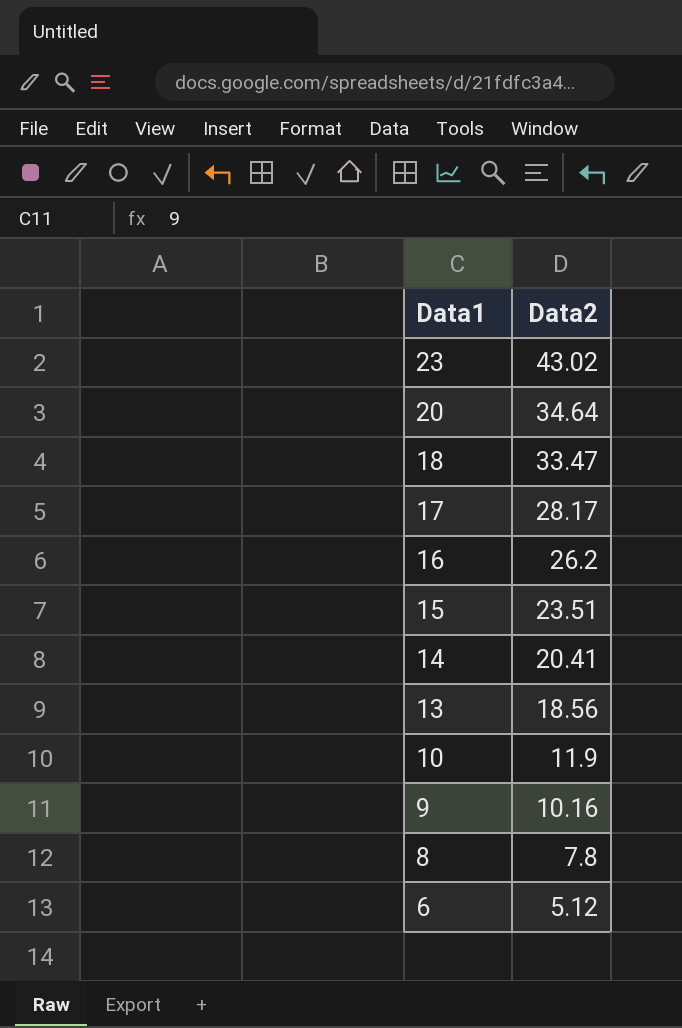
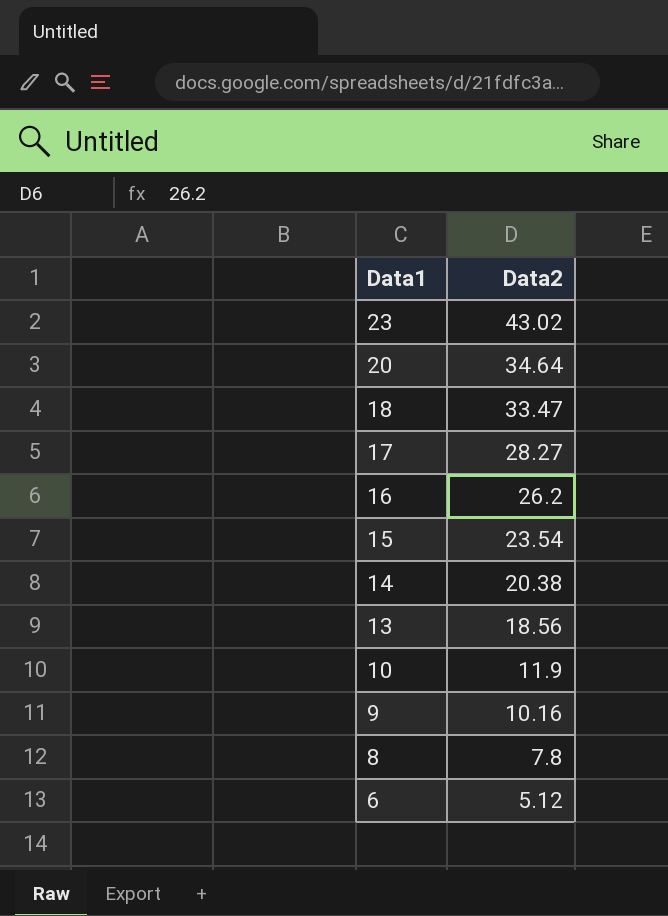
17 | Data2: 28.17 -> 28.27
15 | Data2: 23.51 -> 23.54
14 | Data2: 20.41 -> 20.38

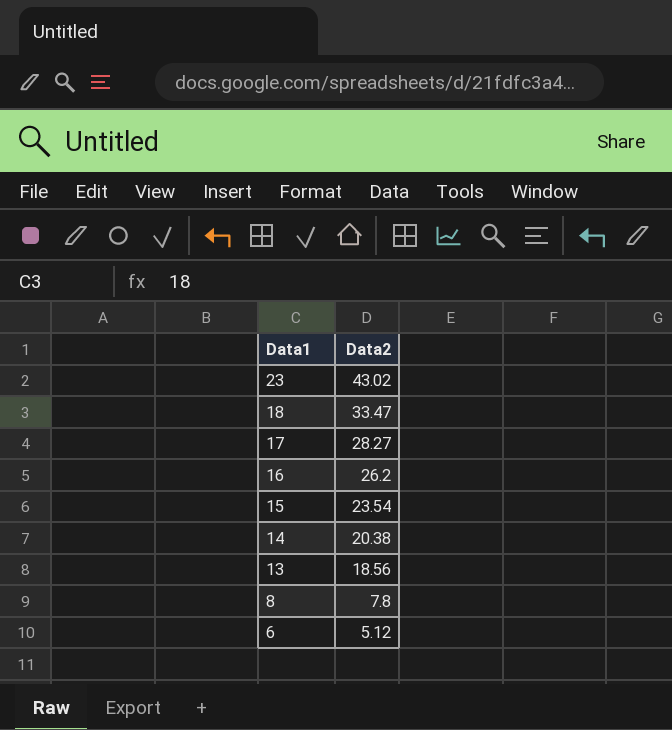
row 20: 34.64 -> none
row 10: 11.9 -> none
row 9: 10.16 -> none

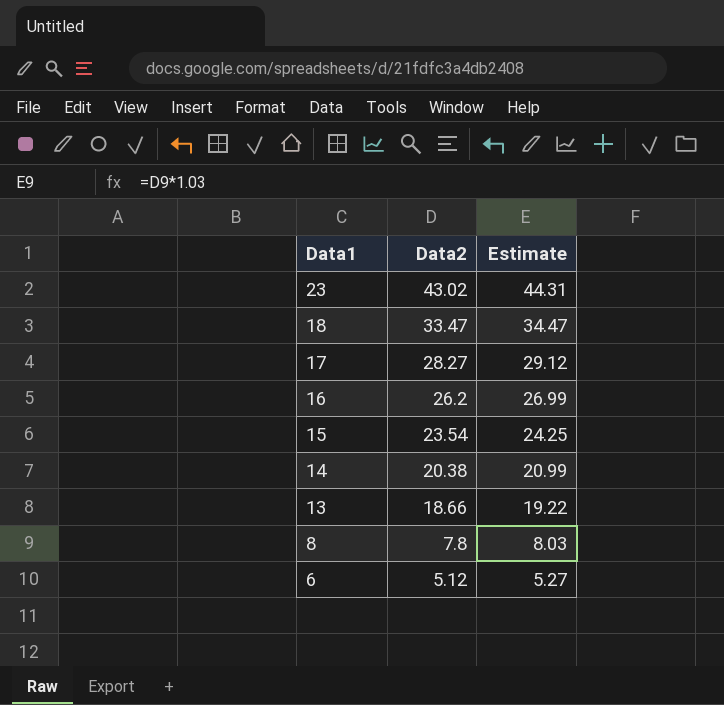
column Estimate | formula: none -> [Data2] * 1.03
13 | Data2: 18.56 -> 18.66

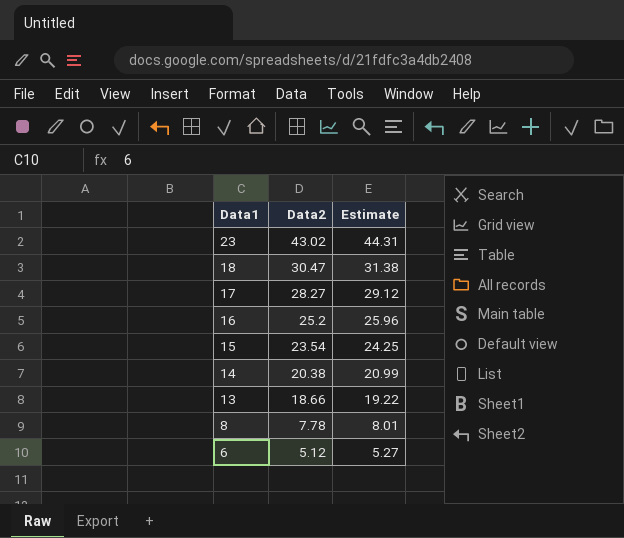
18 | Data2: 33.47 -> 30.47
18 | Estimate: 34.47 -> 31.38
16 | Data2: 26.2 -> 25.2
16 | Estimate: 26.99 -> 25.96
8 | Data2: 7.8 -> 7.78
8 | Estimate: 8.03 -> 8.01

